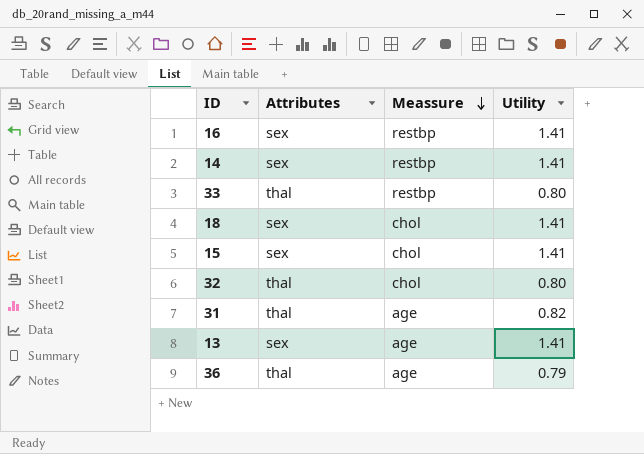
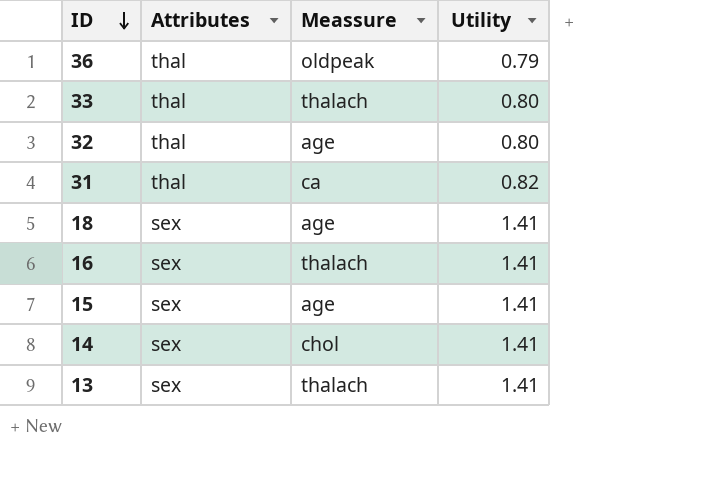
row order: Meassure descending -> ID descending
36 | Meassure: age -> oldpeak
33 | Meassure: restbp -> thalach
32 | Meassure: chol -> age
31 | Meassure: age -> ca
18 | Meassure: chol -> age
16 | Meassure: restbp -> thalach
15 | Meassure: chol -> age
14 | Meassure: restbp -> chol
13 | Meassure: age -> thalach

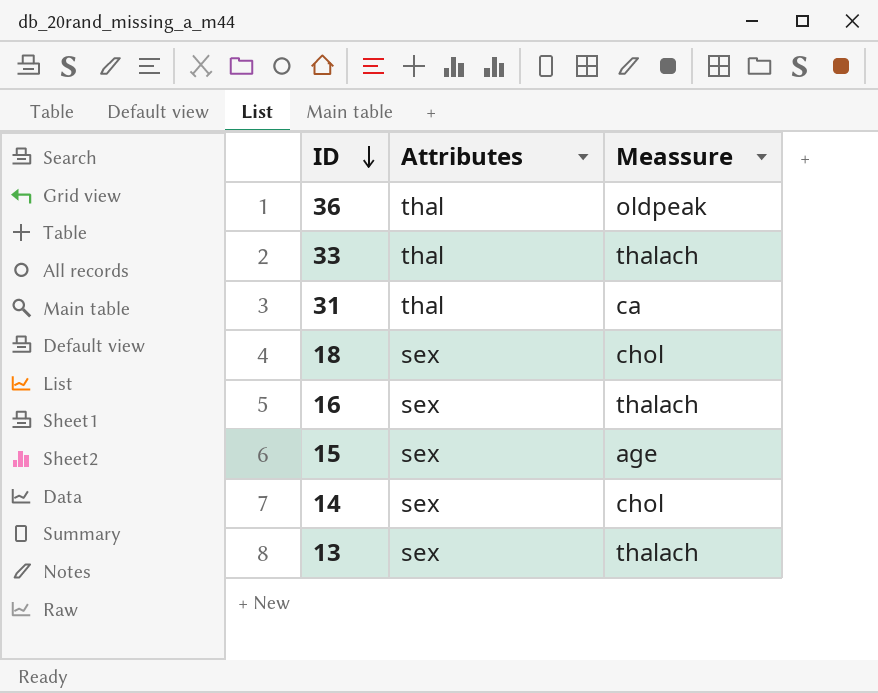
column Utility | position: 4 -> none
row 32: thal | age | 0.80 -> none
18 | Meassure: age -> chol

